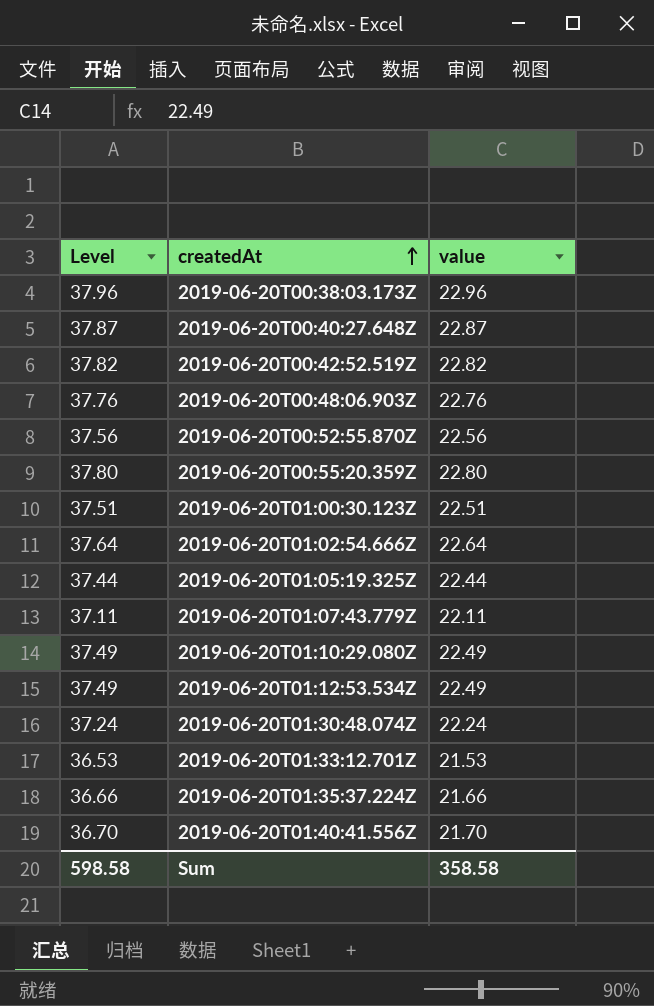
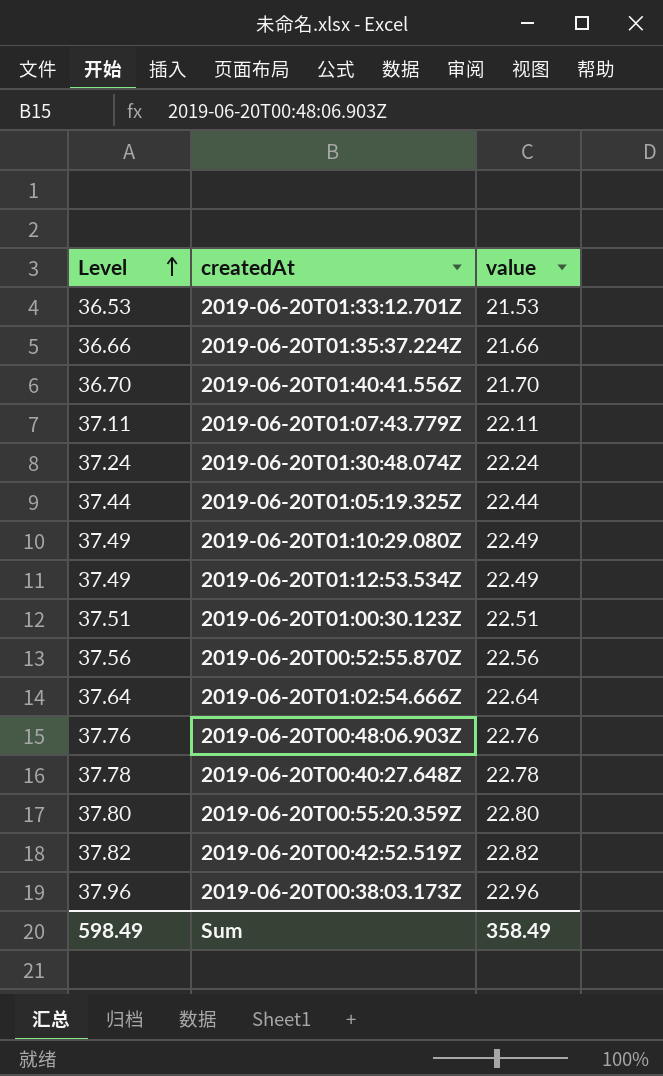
row order: createdAt ascending -> Level ascending
2019-06-20T00:40:27.648Z | Level: 37.87 -> 37.78
2019-06-20T00:40:27.648Z | value: 22.87 -> 22.78
Sum | Level: 598.58 -> 598.49
Sum | value: 358.58 -> 358.49

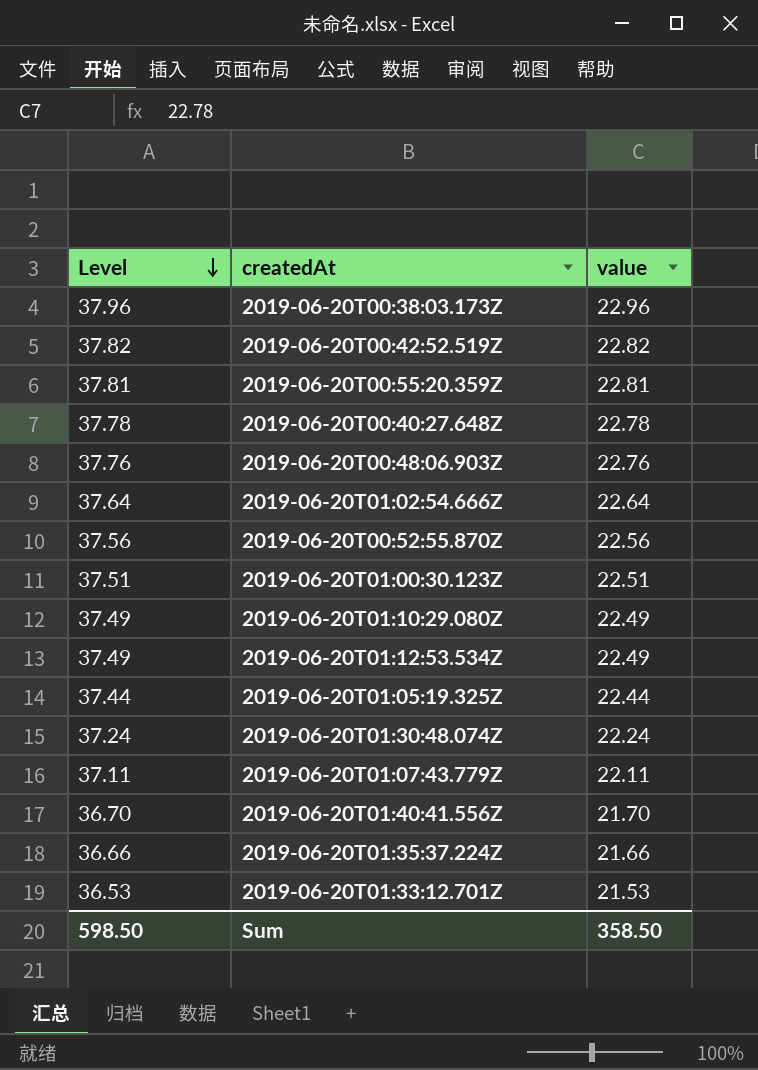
row order: Level ascending -> Level descending
2019-06-20T00:55:20.359Z | Level: 37.80 -> 37.81
2019-06-20T00:55:20.359Z | value: 22.80 -> 22.81
Sum | Level: 598.49 -> 598.50
Sum | value: 358.49 -> 358.50

